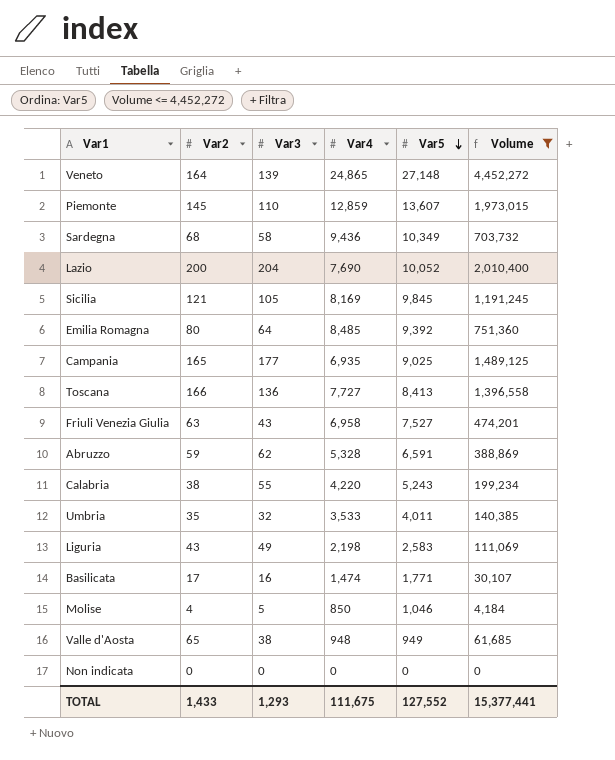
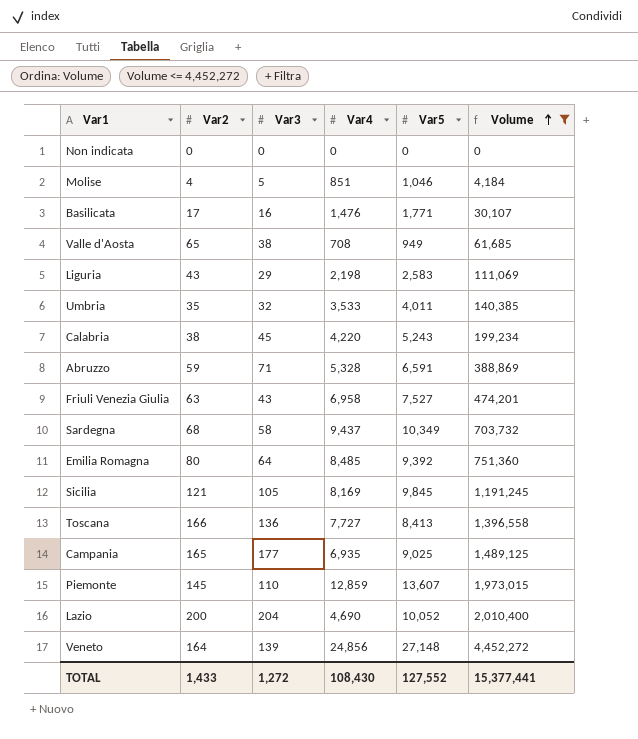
row order: Var5 descending -> Volume ascending
Molise | Var4: 850 -> 851
Basilicata | Var4: 1,474 -> 1,476
Valle d'Aosta | Var4: 948 -> 708
Liguria | Var3: 49 -> 29
Calabria | Var3: 55 -> 45
Abruzzo | Var3: 62 -> 71
Sardegna | Var4: 9,436 -> 9,437
Lazio | Var4: 7,690 -> 4,690
Veneto | Var4: 24,865 -> 24,856
TOTAL | Var3: 1,293 -> 1,272
TOTAL | Var4: 111,675 -> 108,430

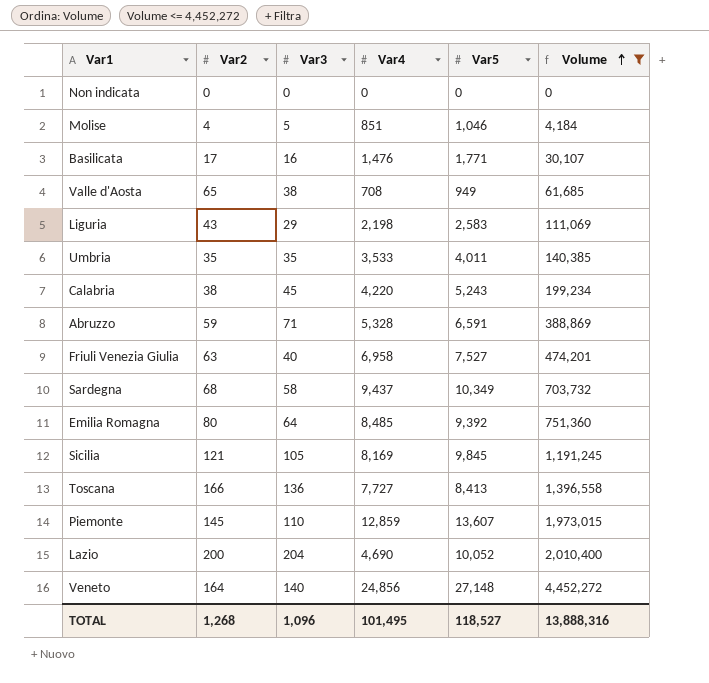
row Campania: 165 | 177 | 6,935 | 9,025 | 1,489,125 -> none
Umbria | Var3: 32 -> 35
Friuli Venezia Giulia | Var3: 43 -> 40
Veneto | Var3: 139 -> 140
TOTAL | Var2: 1,433 -> 1,268
TOTAL | Var3: 1,272 -> 1,096
TOTAL | Var4: 108,430 -> 101,495
TOTAL | Var5: 127,552 -> 118,527
TOTAL | Volume: 15,377,441 -> 13,888,316

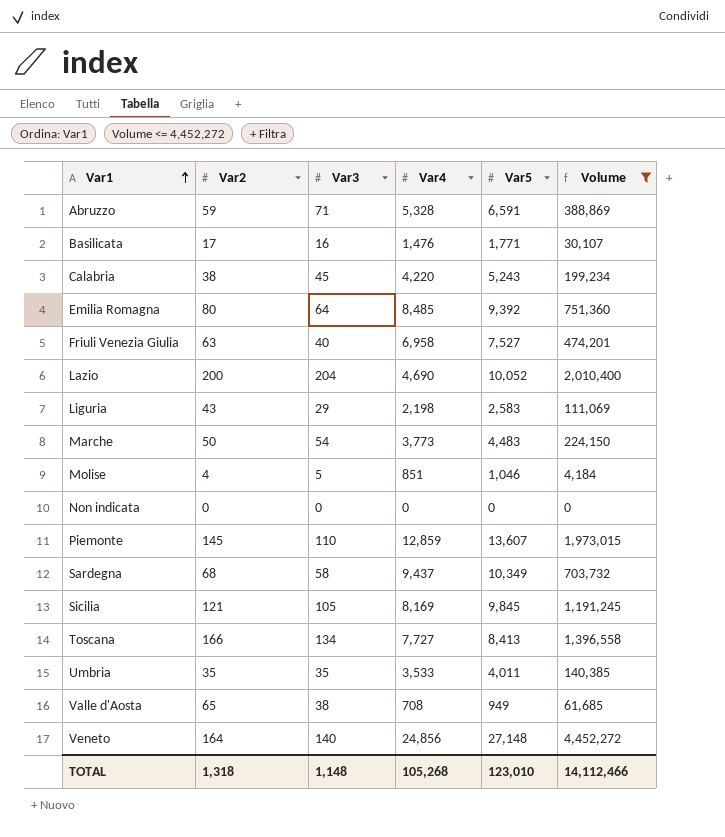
row order: Volume ascending -> Var1 ascending
row Marche: none -> 50 | 54 | 3,773 | 4,483 | 224,150
Toscana | Var3: 136 -> 134
TOTAL | Var2: 1,268 -> 1,318
TOTAL | Var3: 1,096 -> 1,148
TOTAL | Var4: 101,495 -> 105,268
TOTAL | Var5: 118,527 -> 123,010
TOTAL | Volume: 13,888,316 -> 14,112,466

